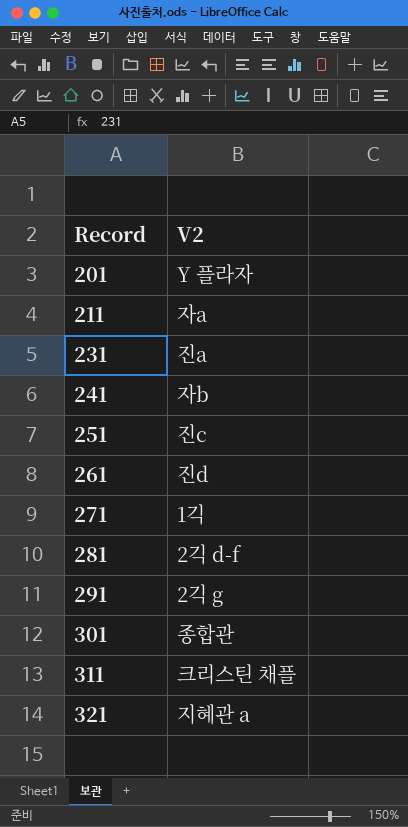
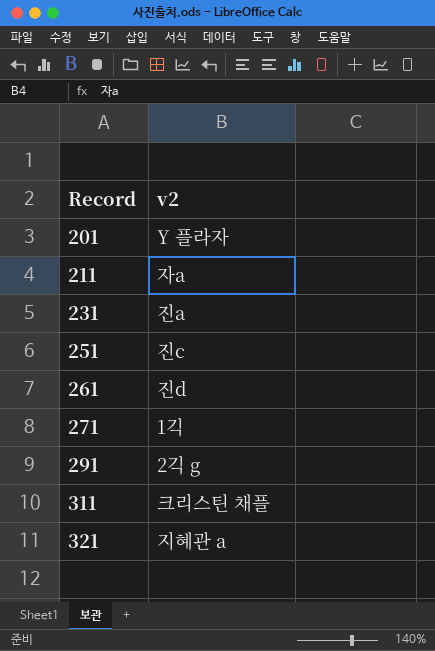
column name: V2 -> v2
row 241: 자b -> none
row 281: 2긱 d-f -> none
row 301: 종합관 -> none

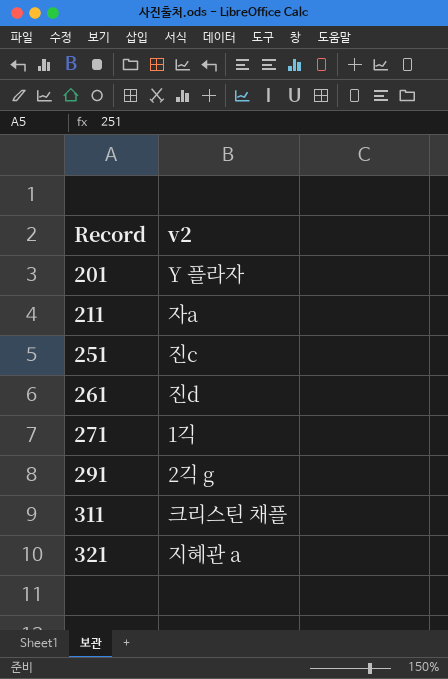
row 231: 진a -> none

